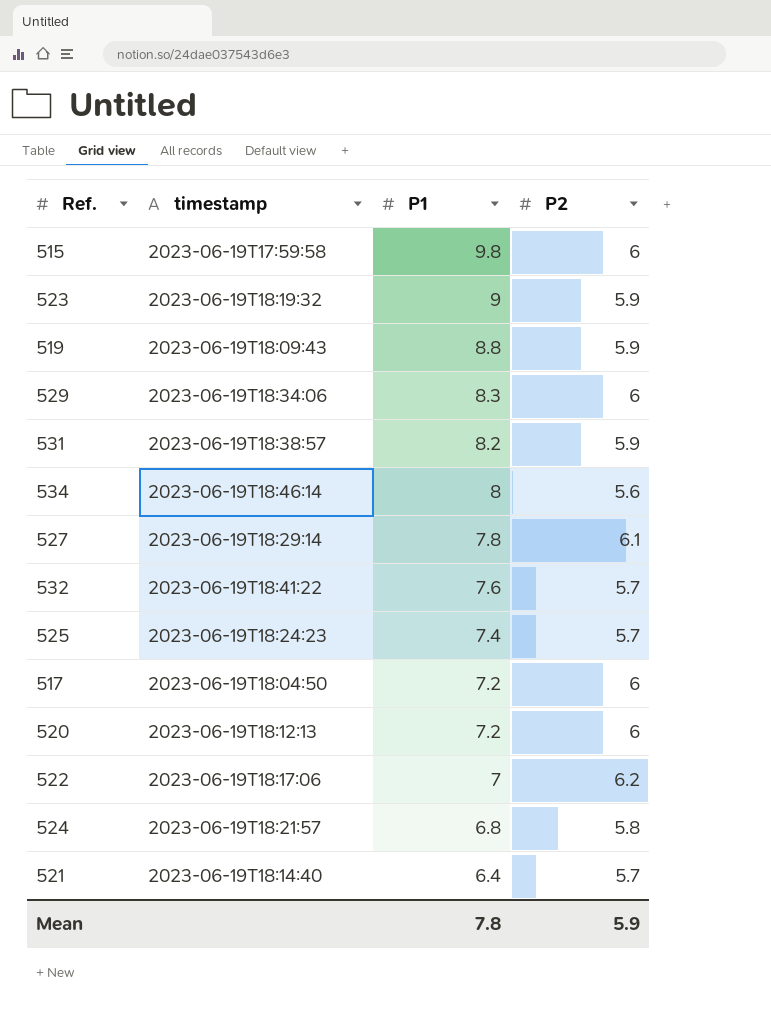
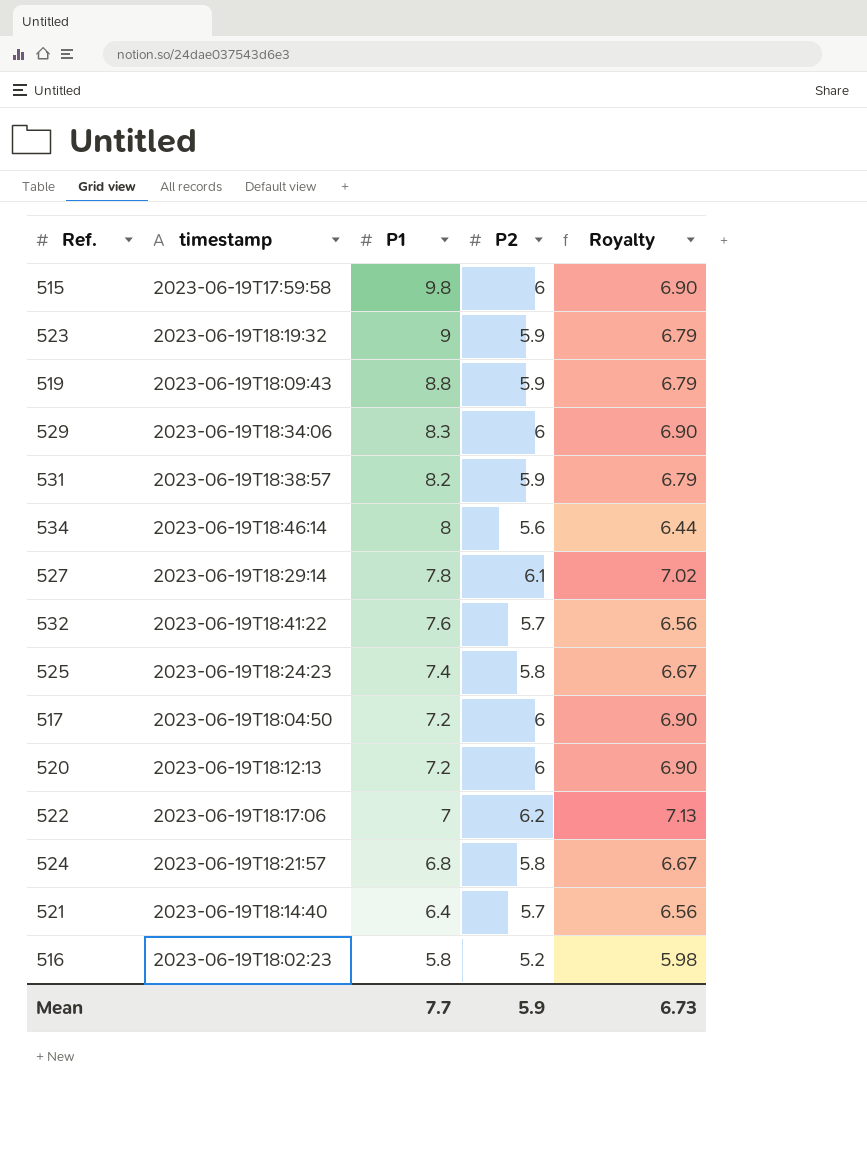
column Royalty | formula: none -> [P2] * 1.15
525 | P2: 5.7 -> 5.8
row 516: none -> 2023-06-19T18:02:23 | 5.8 | 5.2 | 5.98
Mean | P1: 7.8 -> 7.7

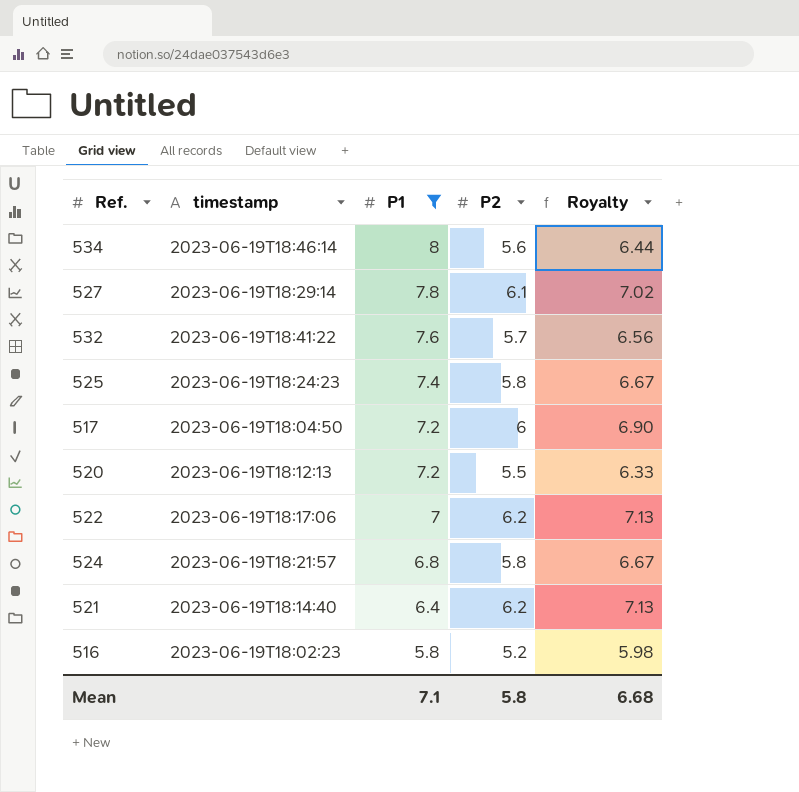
filter: none -> P1 <= 8
520 | P2: 6 -> 5.5
520 | Royalty: 6.90 -> 6.33
521 | P2: 5.7 -> 6.2
521 | Royalty: 6.56 -> 7.13
Mean | P1: 7.7 -> 7.1
Mean | P2: 5.9 -> 5.8
Mean | Royalty: 6.73 -> 6.68

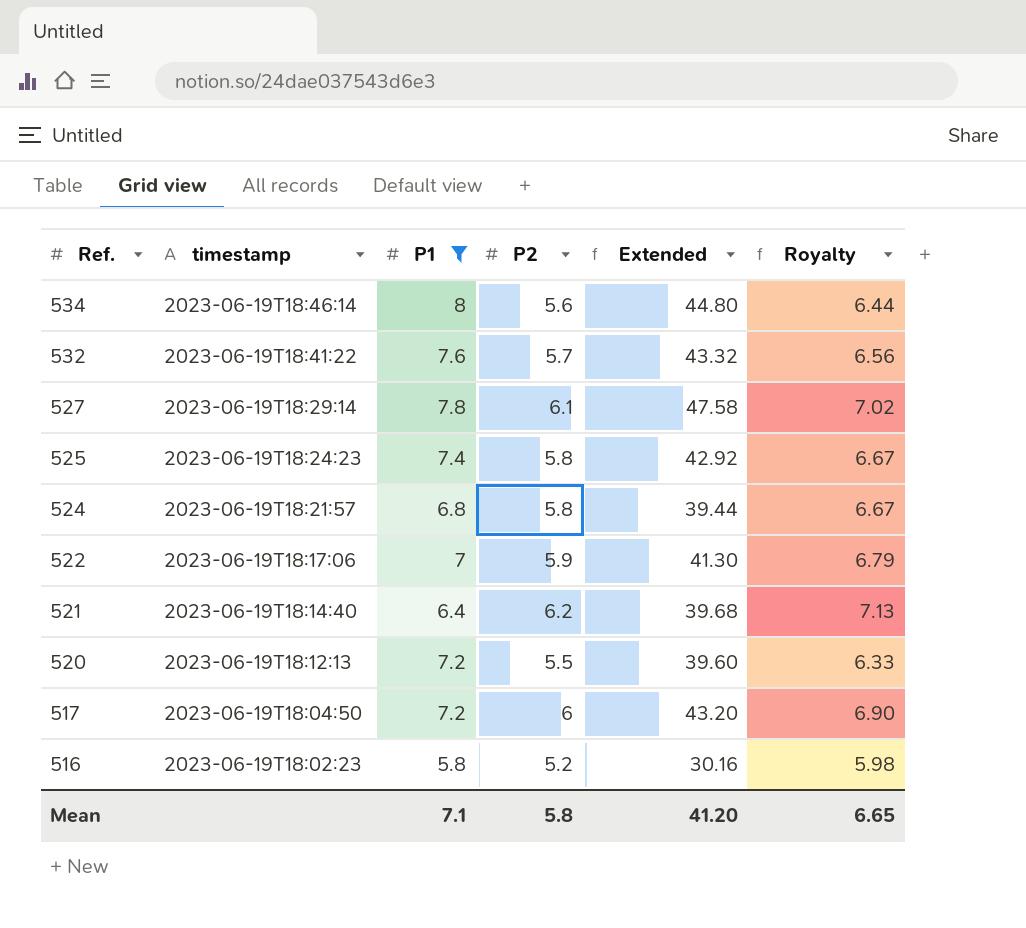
row order: P1 descending -> Ref. descending
column Extended | formula: none -> [P1] * [P2]
522 | P2: 6.2 -> 5.9
522 | Royalty: 7.13 -> 6.79
Mean | Royalty: 6.68 -> 6.65

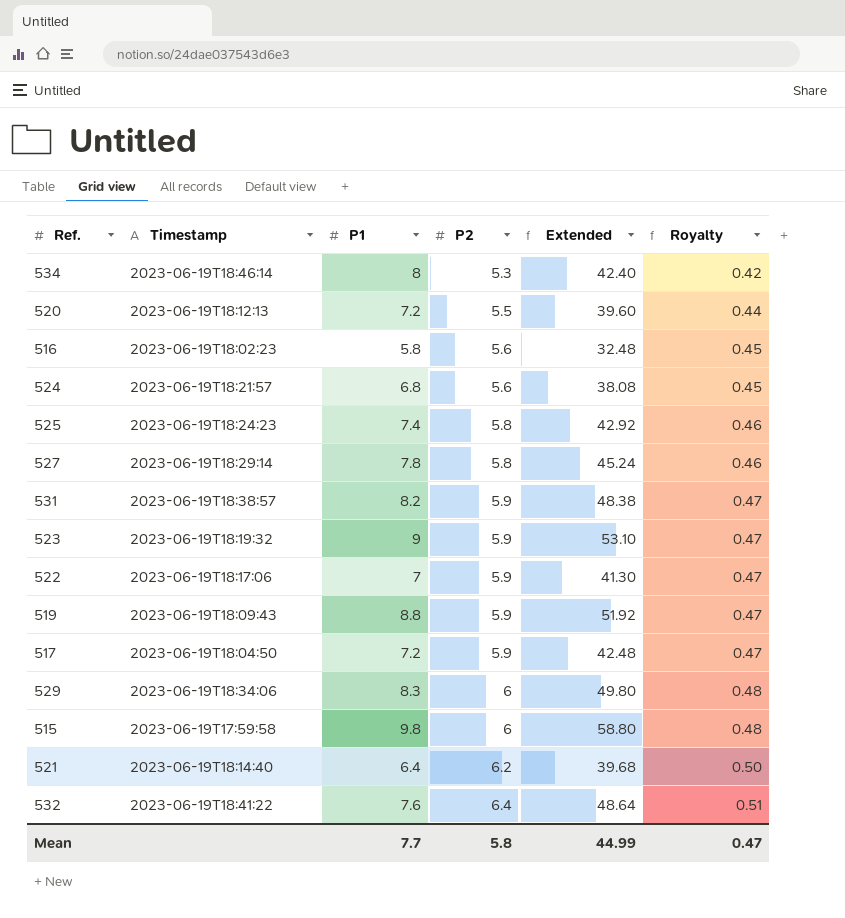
filter: P1 <= 8 -> none
row order: Ref. descending -> P2 ascending
column name: timestamp -> Timestamp
column Royalty | formula: [P2] * 1.15 -> [P2] * 0.08
534 | P2: 5.6 -> 5.3
534 | Extended: 44.80 -> 42.40
516 | P2: 5.2 -> 5.6
516 | Extended: 30.16 -> 32.48
524 | P2: 5.8 -> 5.6
524 | Extended: 39.44 -> 38.08
527 | P2: 6.1 -> 5.8
527 | Extended: 47.58 -> 45.24
517 | P2: 6 -> 5.9
517 | Extended: 43.20 -> 42.48
532 | P2: 5.7 -> 6.4
532 | Extended: 43.32 -> 48.64
Mean | P1: 7.1 -> 7.7
Mean | Extended: 41.20 -> 44.99
Mean | Royalty: 6.65 -> 0.47

